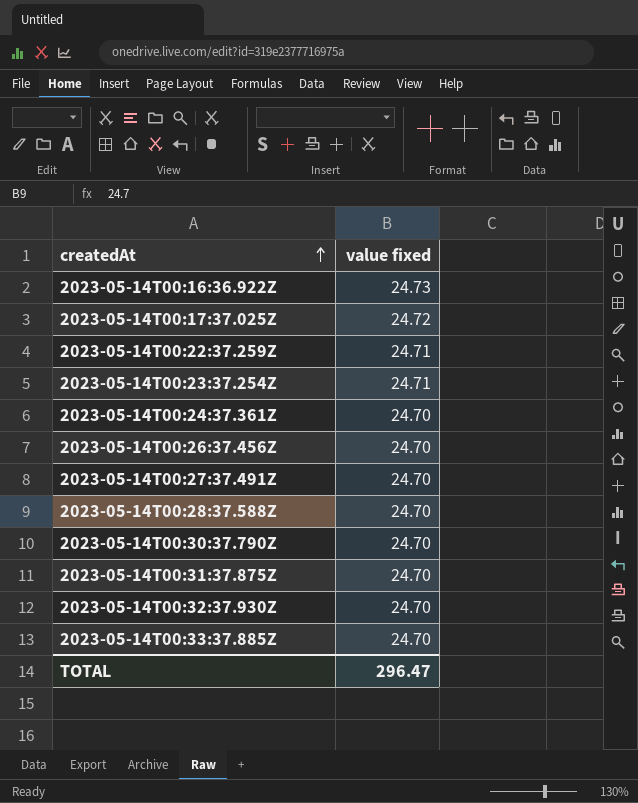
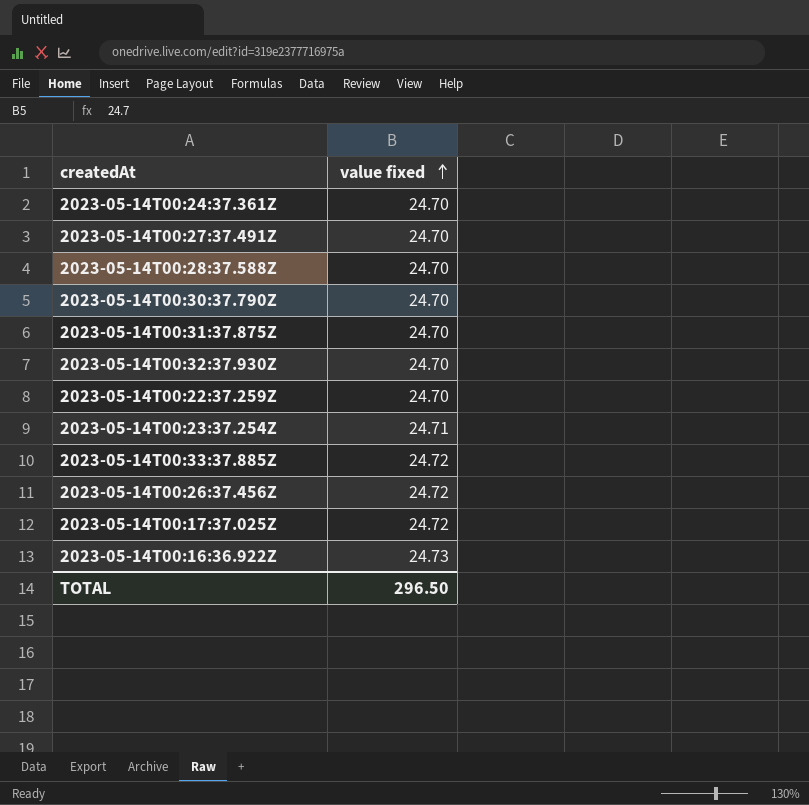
row order: createdAt ascending -> value fixed ascending
2023-05-14T00:22:37.259Z | value fixed: 24.71 -> 24.70
2023-05-14T00:33:37.885Z | value fixed: 24.70 -> 24.72
2023-05-14T00:26:37.456Z | value fixed: 24.70 -> 24.72
TOTAL | value fixed: 296.47 -> 296.50

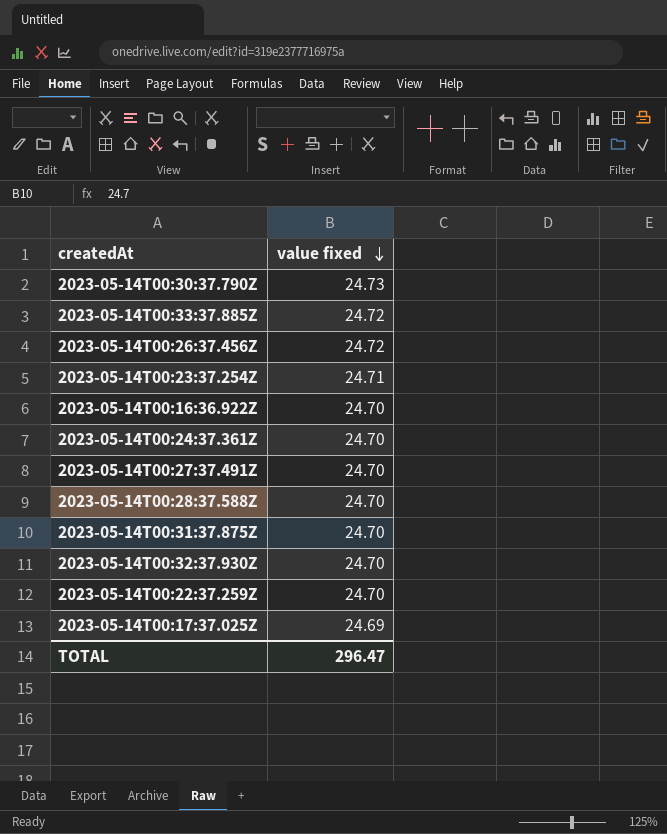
row order: value fixed ascending -> value fixed descending
2023-05-14T00:30:37.790Z | value fixed: 24.70 -> 24.73
2023-05-14T00:16:36.922Z | value fixed: 24.73 -> 24.70
2023-05-14T00:17:37.025Z | value fixed: 24.72 -> 24.69
TOTAL | value fixed: 296.50 -> 296.47

